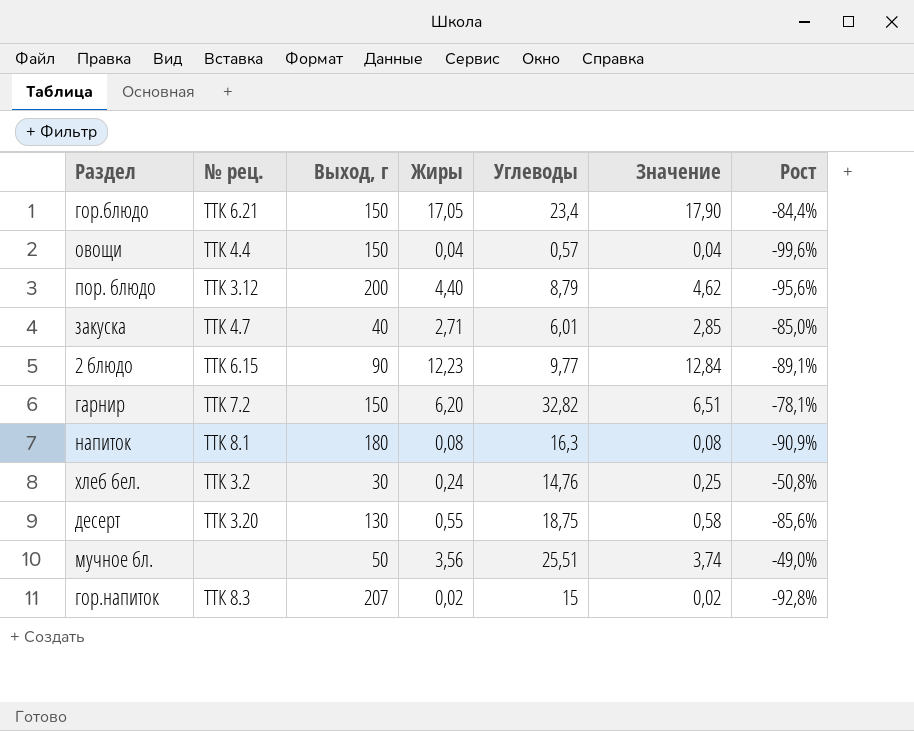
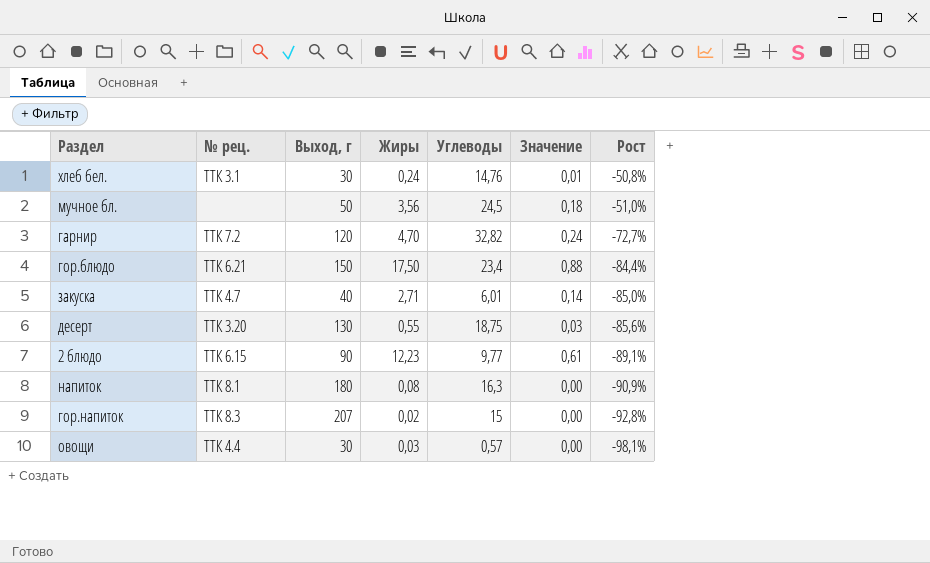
row order: none -> Рост descending
column Значение | formula: [Жиры] * 1,05 -> [Жиры] * 0,05
row пор. блюдо: ТТК 3.12 | 200 | 4,40 | 8,79 | 4,62 | -95,6% -> none
хлеб бел. | № рец.: ТТК 3.2 -> ТТК 3.1
мучное бл. | Углеводы: 25,51 -> 24,5
мучное бл. | Рост: -49,0% -> -51,0%
гарнир | Выход, г: 150 -> 120
гарнир | Жиры: 6,20 -> 4,70
гарнир | Рост: -78,1% -> -72,7%
гор.блюдо | Жиры: 17,05 -> 17,50
овощи | Выход, г: 150 -> 30
овощи | Жиры: 0,04 -> 0,03
овощи | Рост: -99,6% -> -98,1%

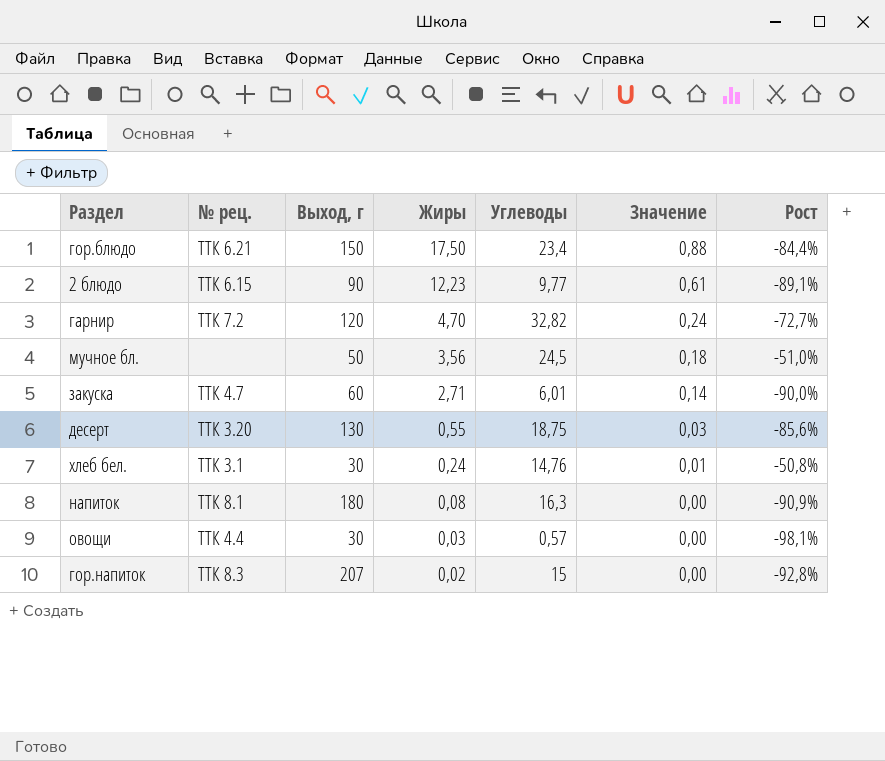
row order: Рост descending -> Жиры descending
закуска | Выход, г: 40 -> 60
закуска | Рост: -85,0% -> -90,0%

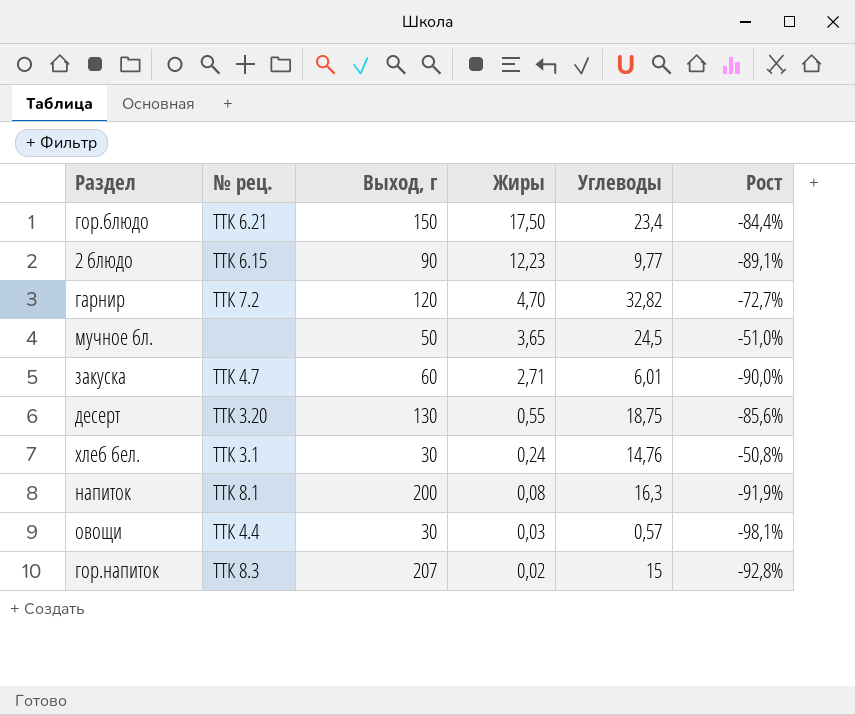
column Значение | formula: [Жиры] * 0,05 -> none
мучное бл. | Жиры: 3,56 -> 3,65
напиток | Выход, г: 180 -> 200
напиток | Рост: -90,9% -> -91,9%

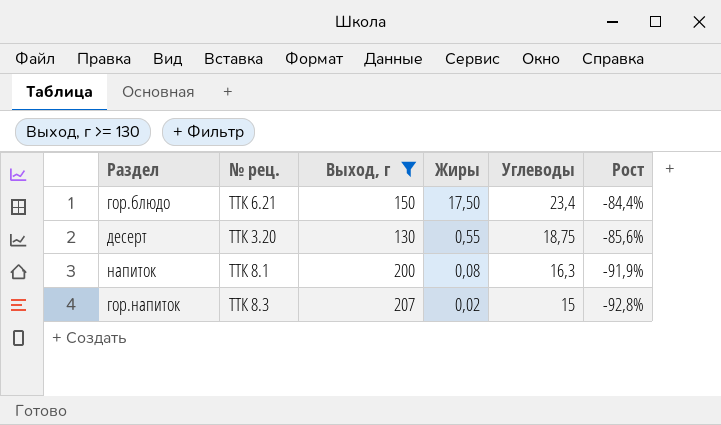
filter: none -> Выход, г >= 130

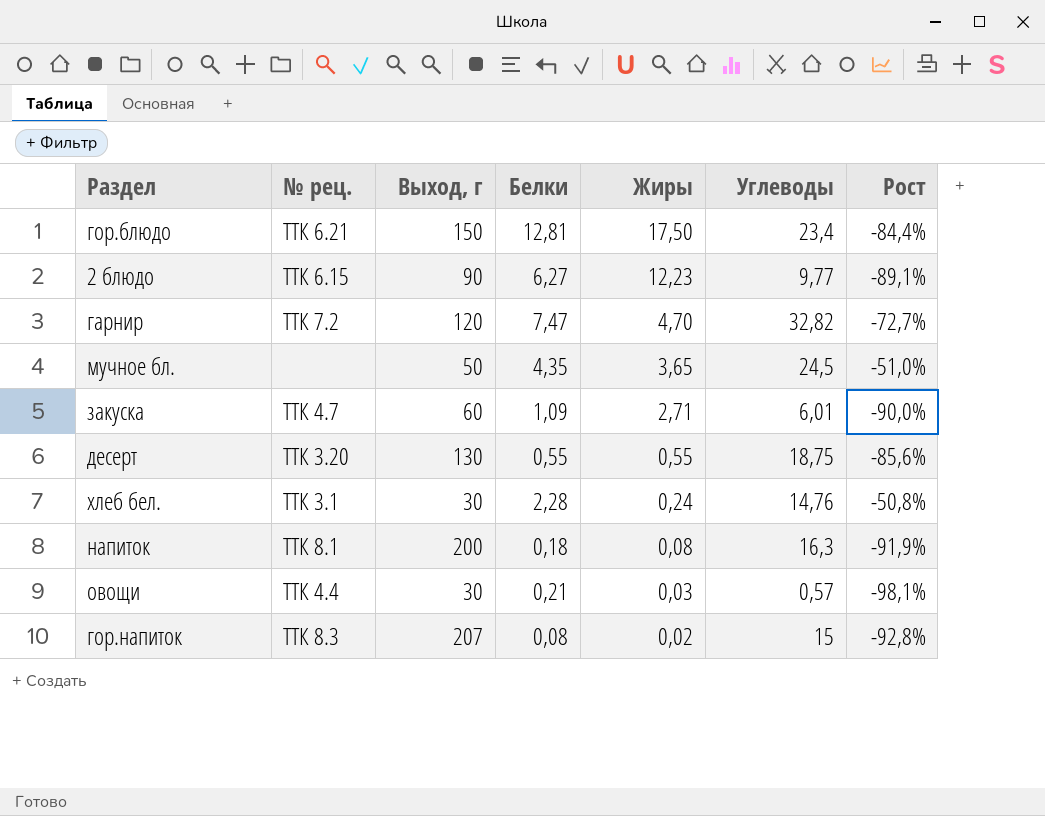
filter: Выход, г >= 130 -> none
column Белки | position: none -> 4

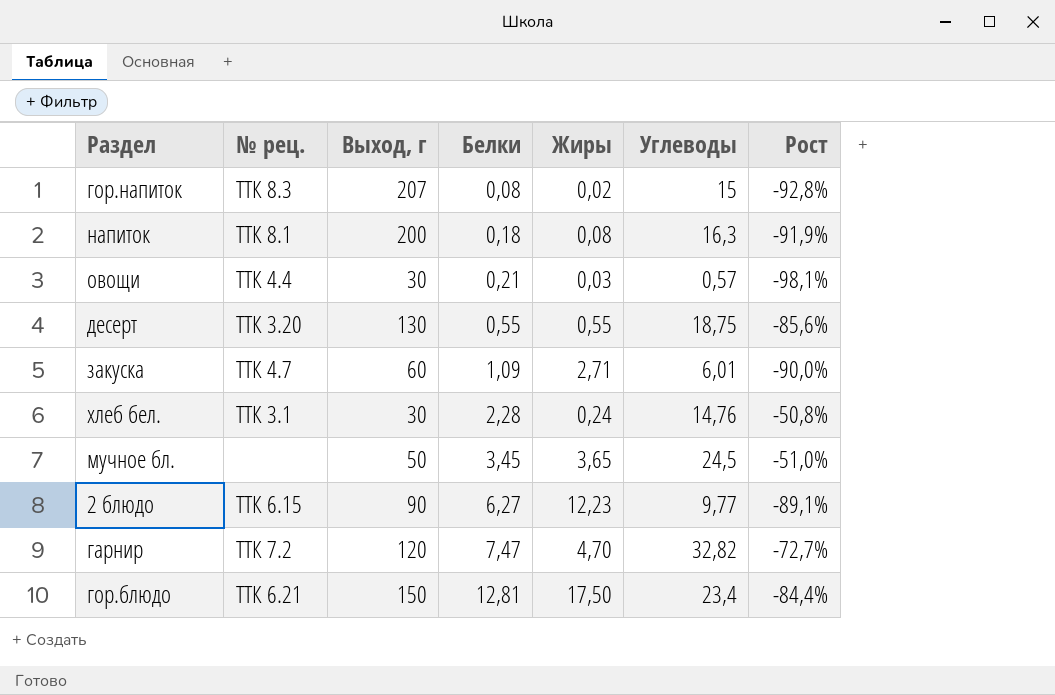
row order: Жиры descending -> Белки ascending
мучное бл. | Белки: 4,35 -> 3,45

